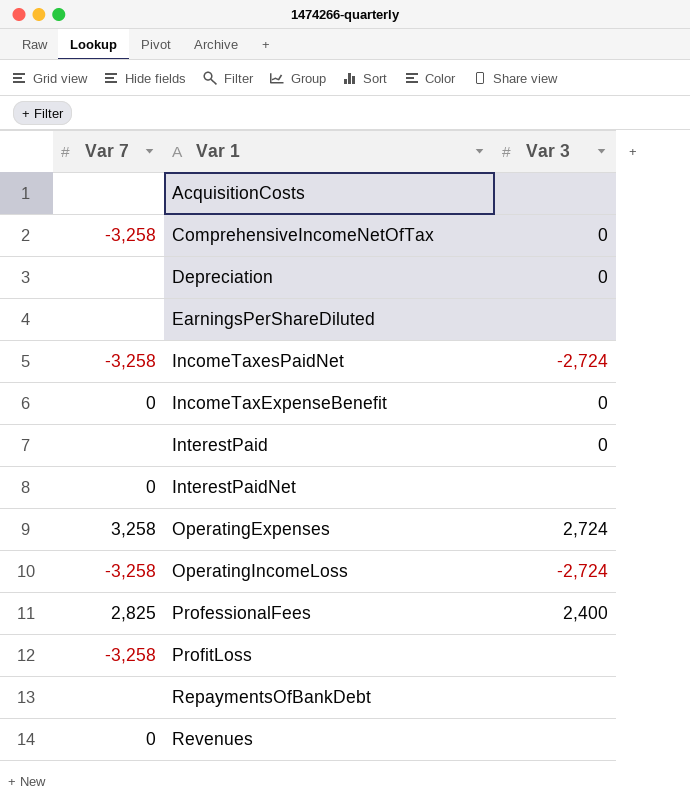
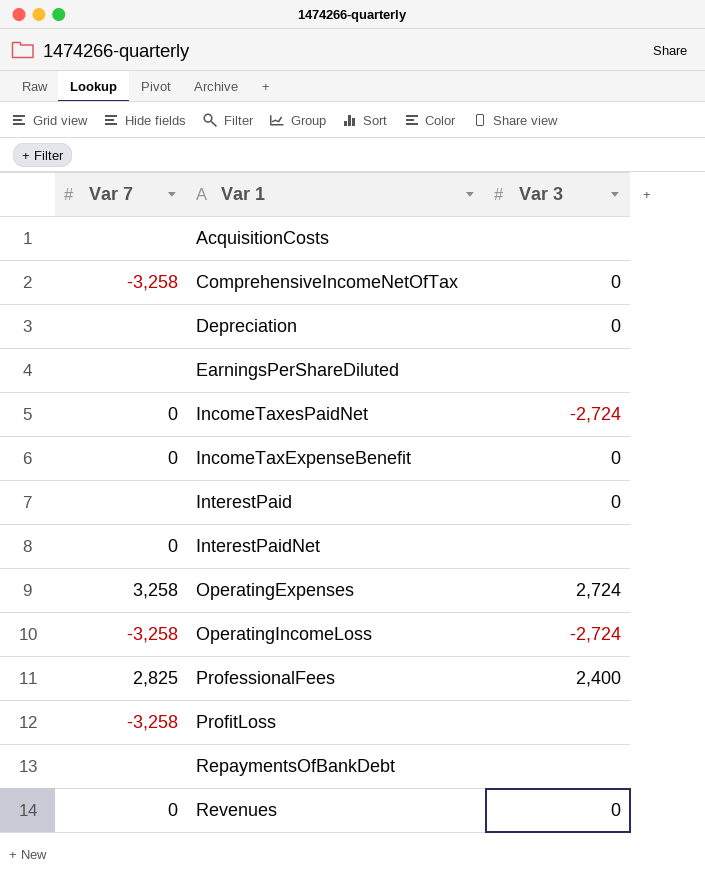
IncomeTaxesPaidNet | Var 7: -3,258 -> 0
Revenues | Var 3: none -> 0

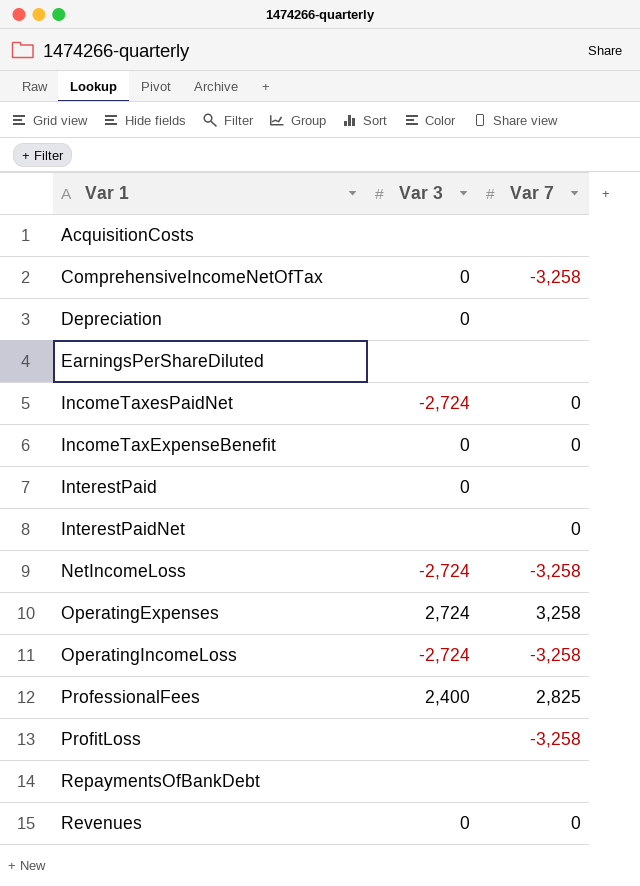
column Var 7 | position: 1 -> 3
row NetIncomeLoss: none -> -2,724 | -3,258

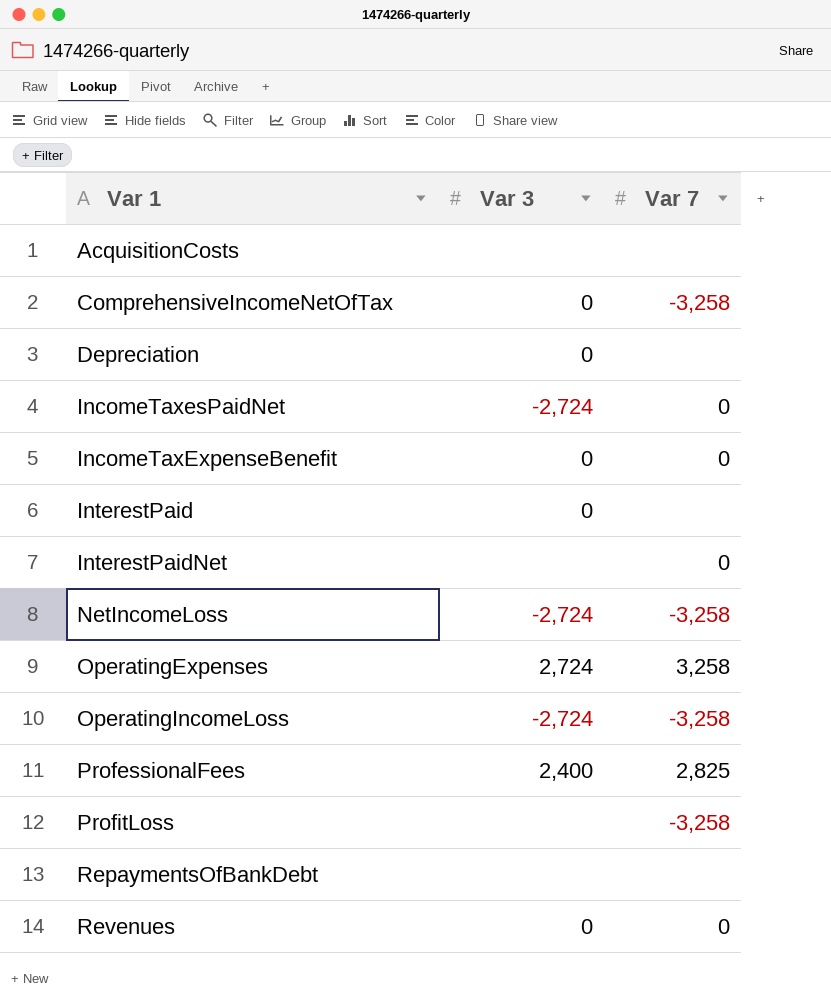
row EarningsPerShareDiluted: none | none -> none

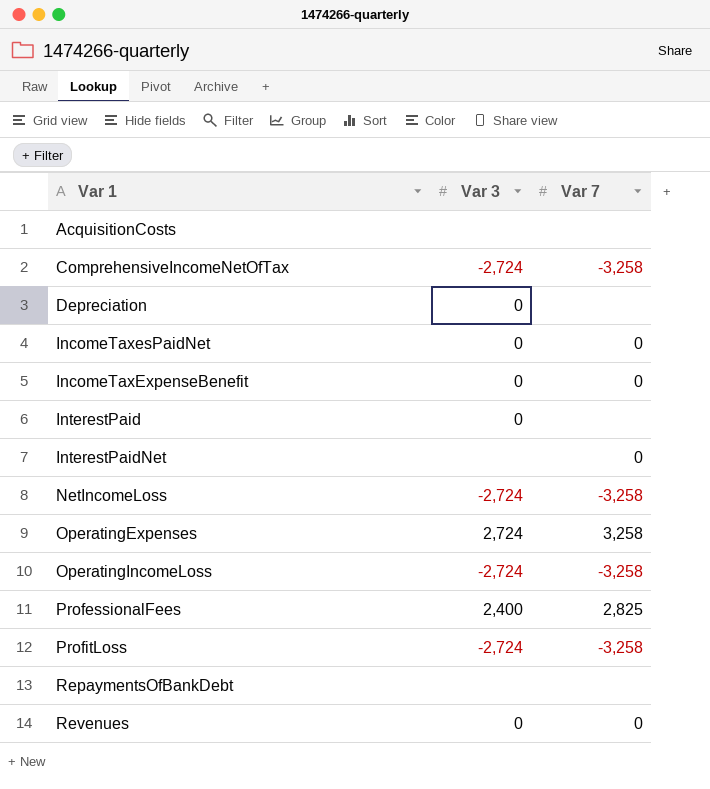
ComprehensiveIncomeNetOfTax | Var 3: 0 -> -2,724
IncomeTaxesPaidNet | Var 3: -2,724 -> 0
ProfitLoss | Var 3: none -> -2,724

